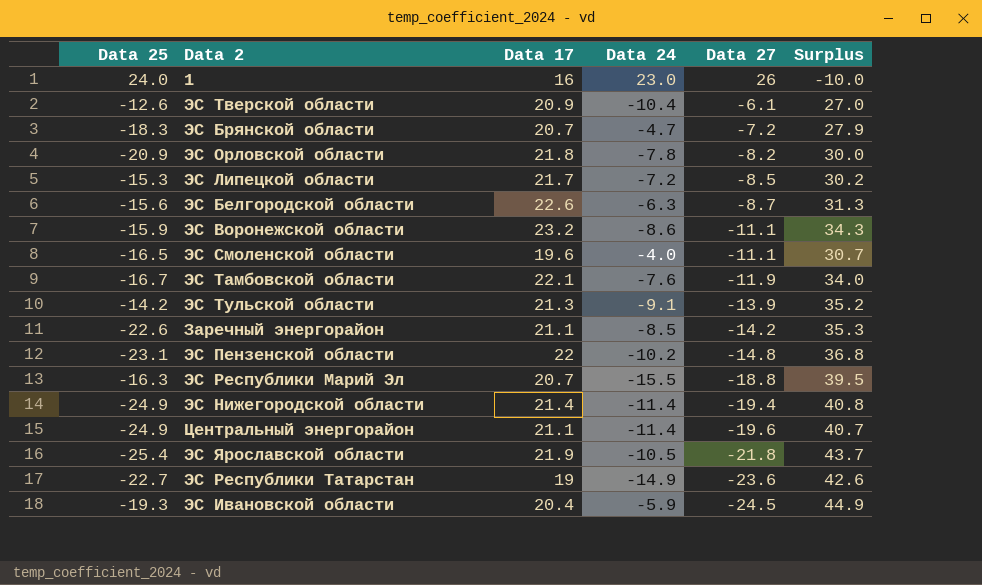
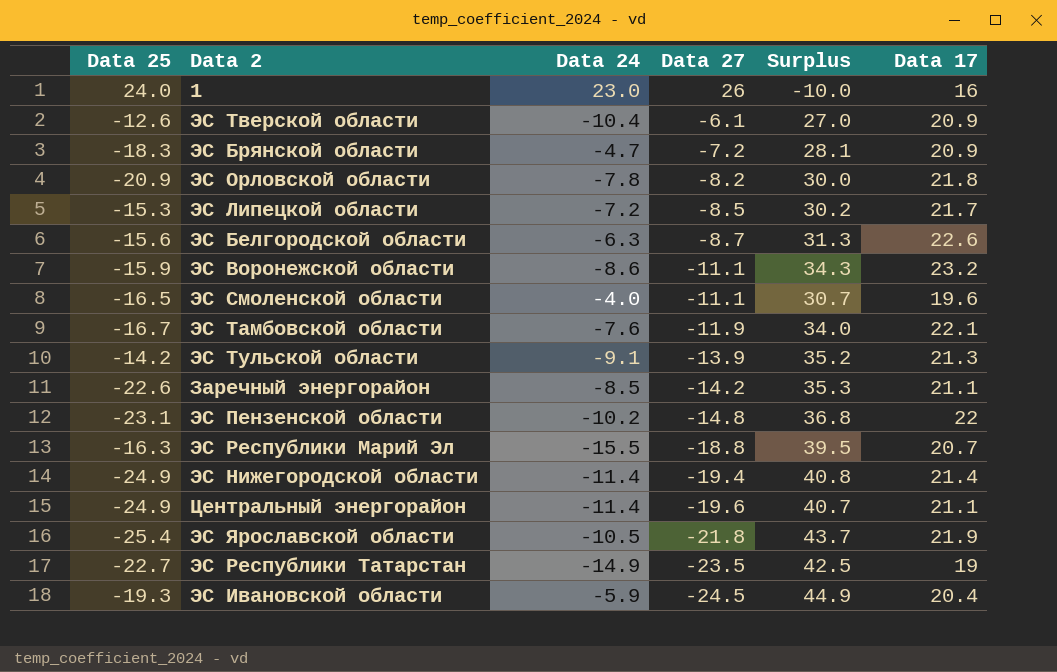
column Data 17 | position: 3 -> 6
ЭС Брянской области | Surplus: 27.9 -> 28.1
ЭС Брянской области | Data 17: 20.7 -> 20.9
ЭС Республики Татарстан | Data 27: -23.6 -> -23.5
ЭС Республики Татарстан | Surplus: 42.6 -> 42.5

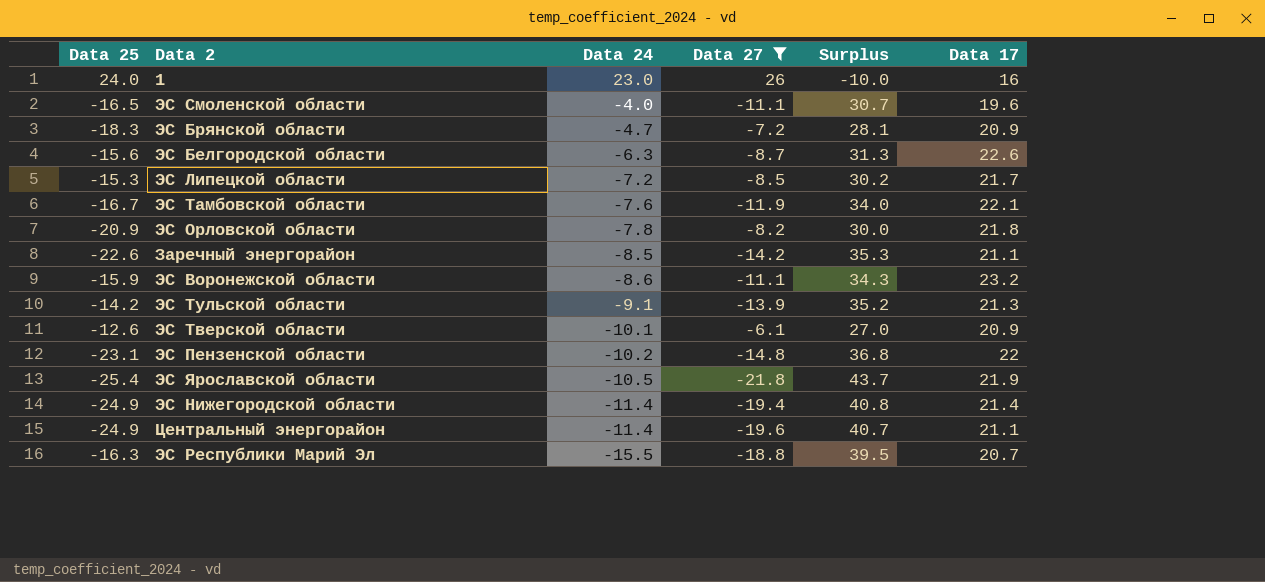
filter: none -> Data 27 >= -21.8
row order: Data 27 descending -> Data 24 descending
ЭС Тверской области | Data 24: -10.4 -> -10.1

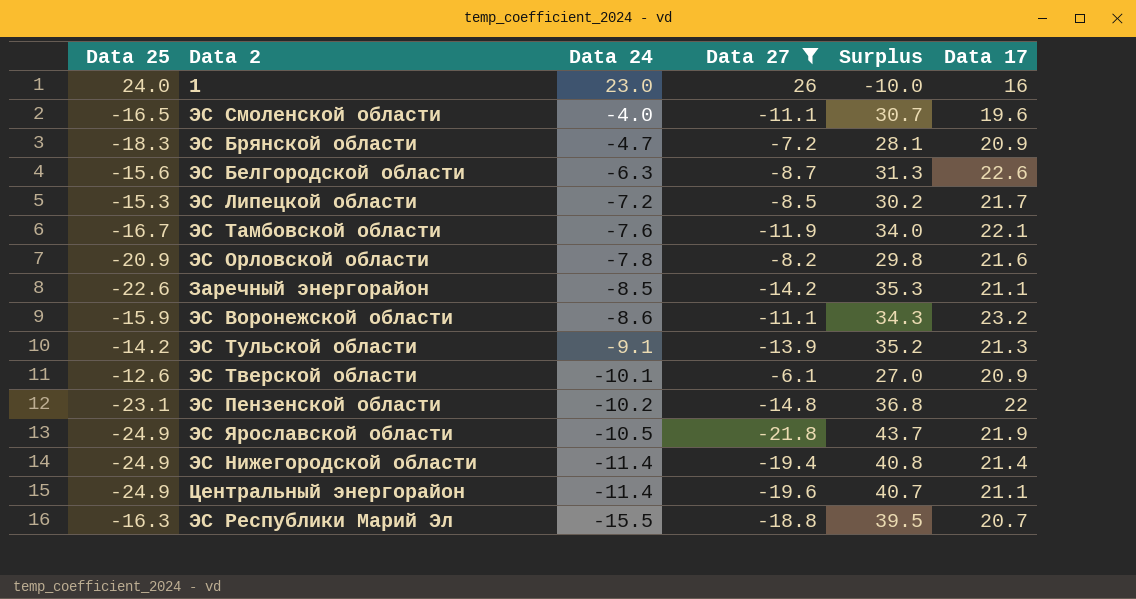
ЭС Орловской области | Surplus: 30.0 -> 29.8
ЭС Орловской области | Data 17: 21.8 -> 21.6
ЭС Ярославской области | Data 25: -25.4 -> -24.9

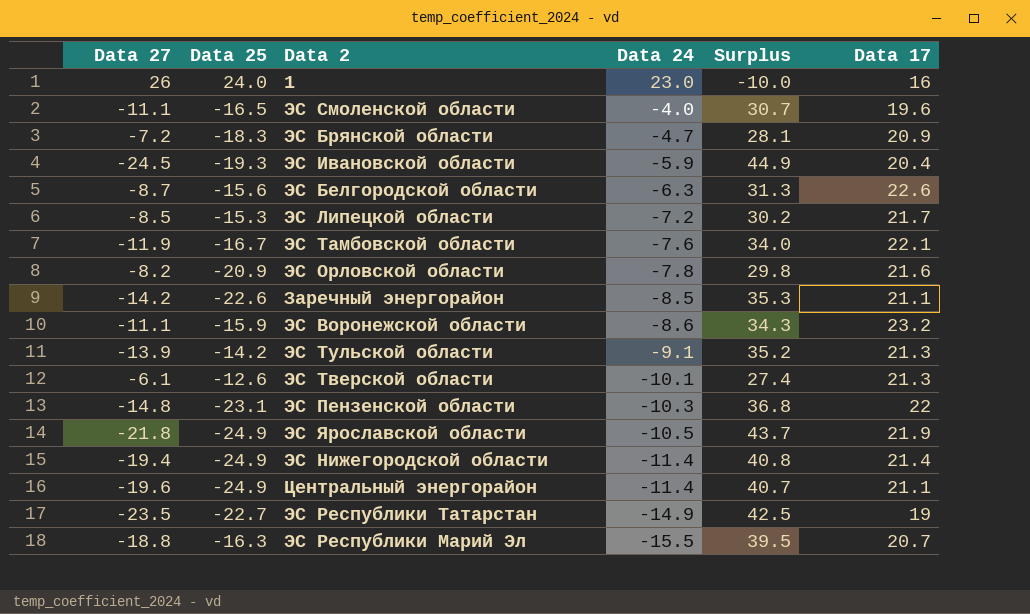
filter: Data 27 >= -21.8 -> none
column Data 27 | position: 4 -> 1
ЭС Тверской области | Surplus: 27.0 -> 27.4
ЭС Тверской области | Data 17: 20.9 -> 21.3
ЭС Пензенской области | Data 24: -10.2 -> -10.3

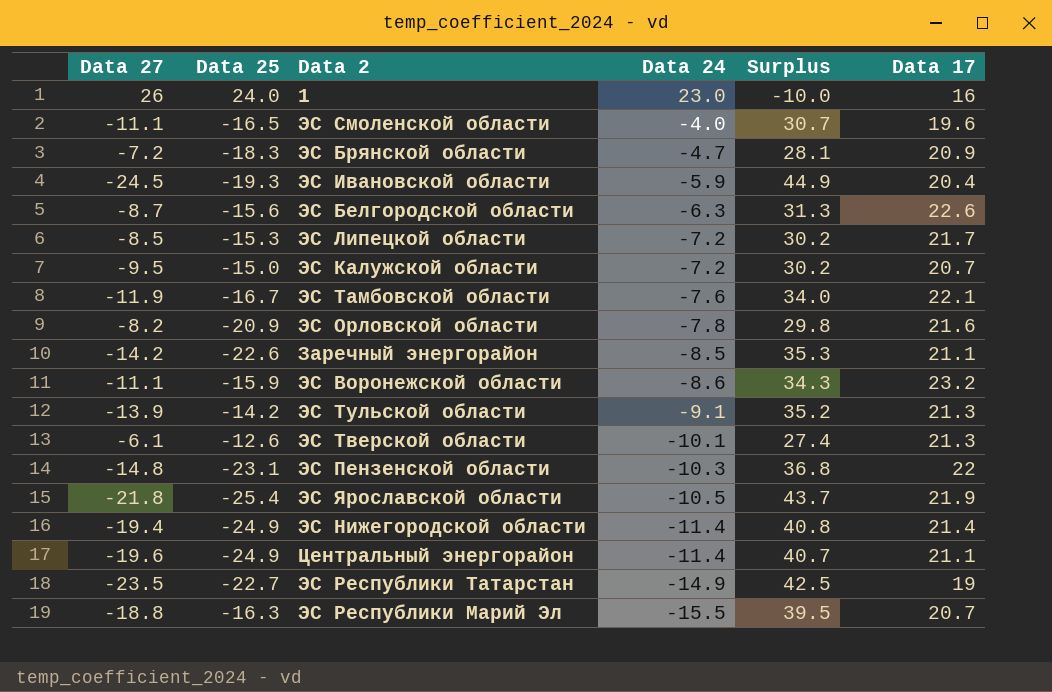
row ЭС Калужской области: none -> -9.5 | -15.0 | -7.2 | 30.2 | 20.7
ЭС Ярославской области | Data 25: -24.9 -> -25.4

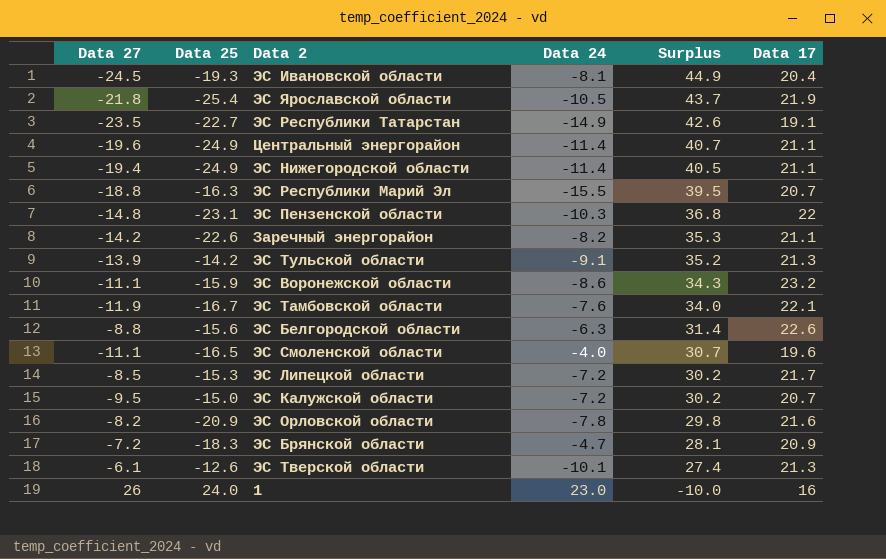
row order: Data 24 descending -> Surplus descending
ЭС Ивановской области | Data 24: -5.9 -> -8.1
ЭС Республики Татарстан | Surplus: 42.5 -> 42.6
ЭС Республики Татарстан | Data 17: 19 -> 19.1
ЭС Нижегородской области | Surplus: 40.8 -> 40.5
ЭС Нижегородской области | Data 17: 21.4 -> 21.1
Заречный энергорайон | Data 24: -8.5 -> -8.2
ЭС Белгородской области | Data 27: -8.7 -> -8.8
ЭС Белгородской области | Surplus: 31.3 -> 31.4

